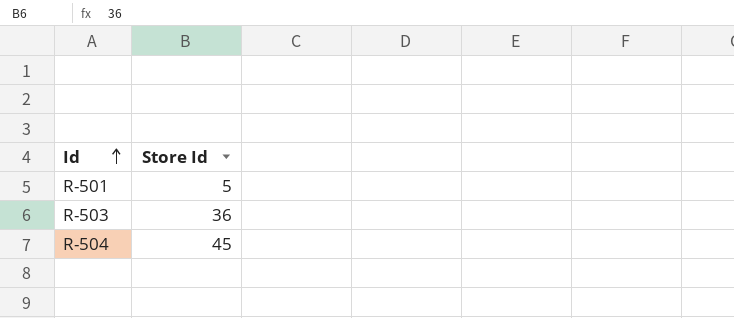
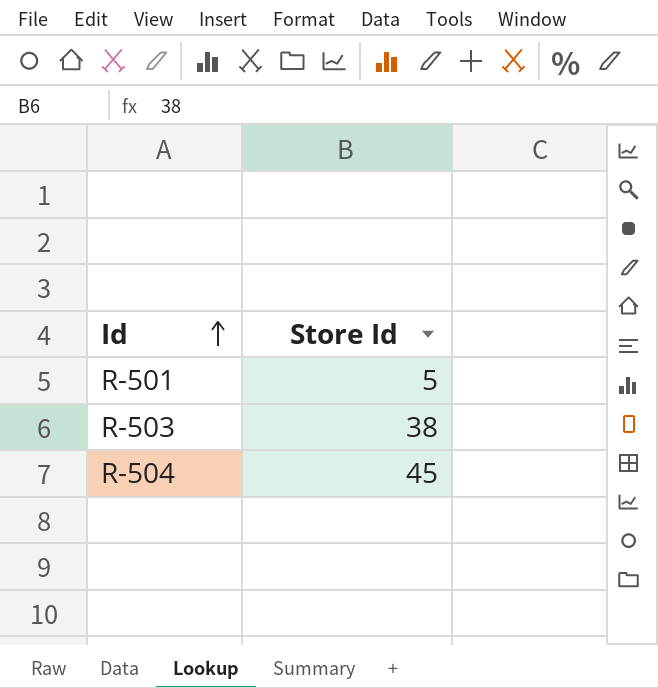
R-503 | Store Id: 36 -> 38

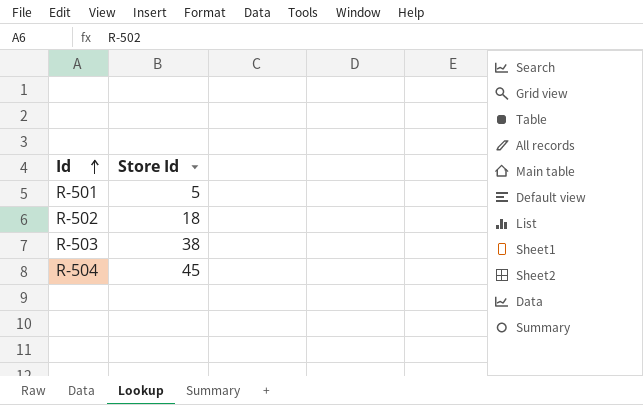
row R-502: none -> 18

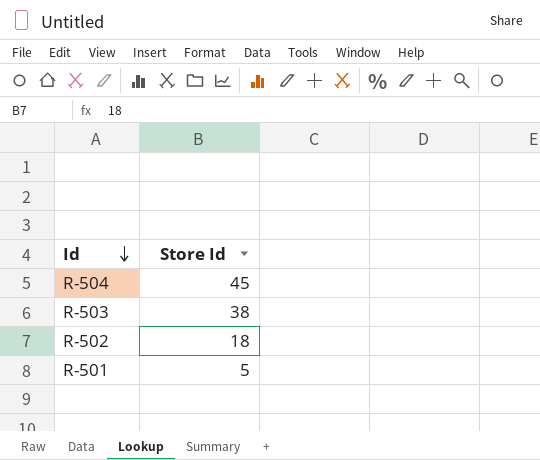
row order: Id ascending -> Id descending

